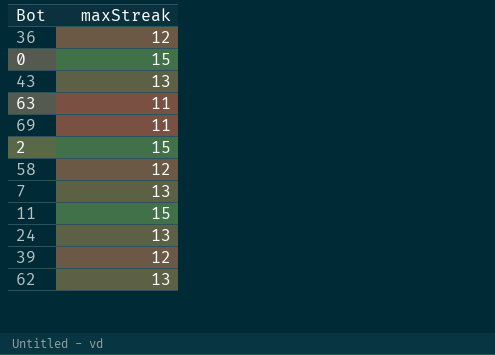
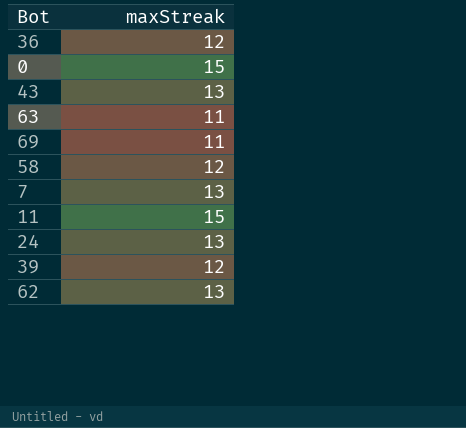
row 2: 15 -> none

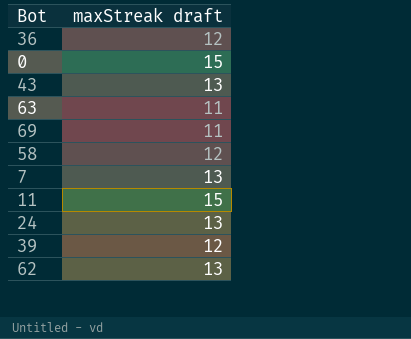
column name: maxStreak -> maxStreak draft

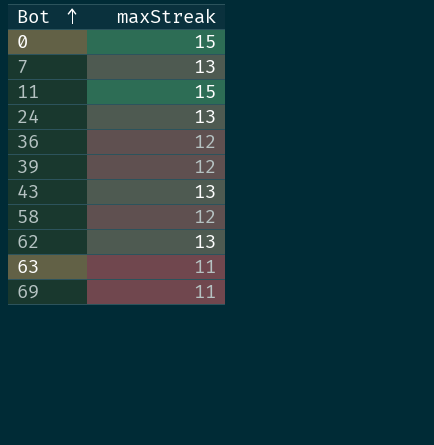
row order: none -> Bot ascending
column name: maxStreak draft -> maxStreak

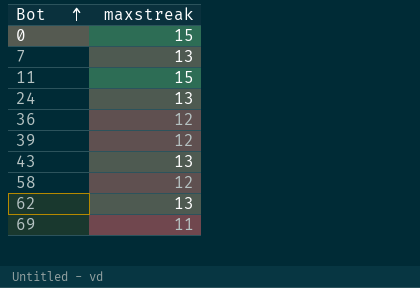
column name: maxStreak -> maxstreak
row 63: 11 -> none

